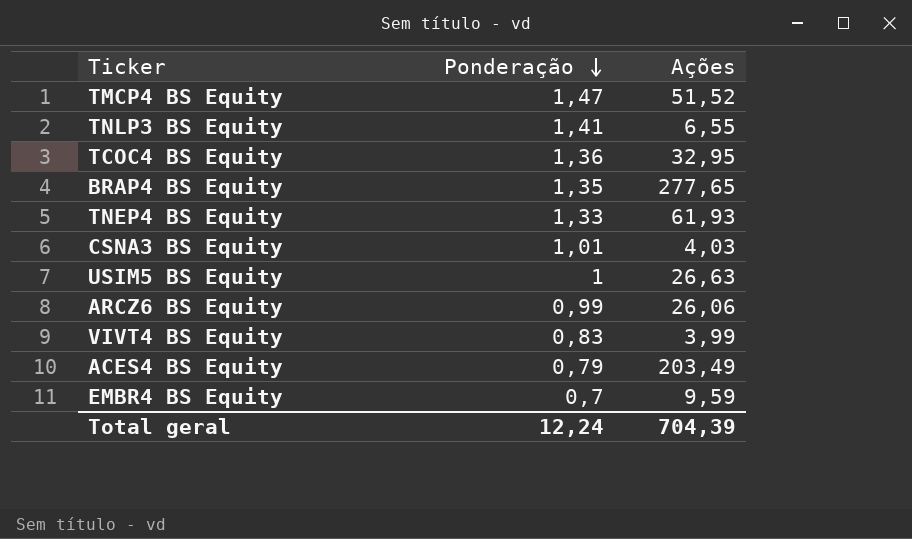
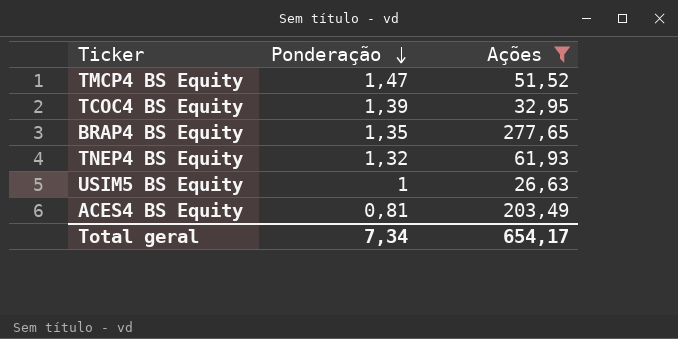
filter: none -> Ações >= 26,63
TCOC4 BS Equity | Ponderação: 1,36 -> 1,39
TNEP4 BS Equity | Ponderação: 1,33 -> 1,32
ACES4 BS Equity | Ponderação: 0,79 -> 0,81
Total geral | Ponderação: 12,24 -> 7,34
Total geral | Ações: 704,39 -> 654,17

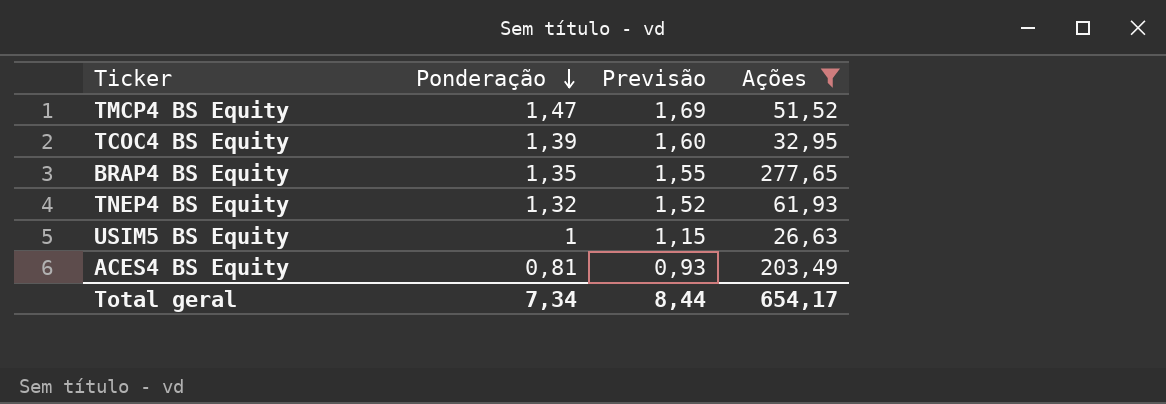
column Previsão | formula: none -> [Ponderação] * 1,15

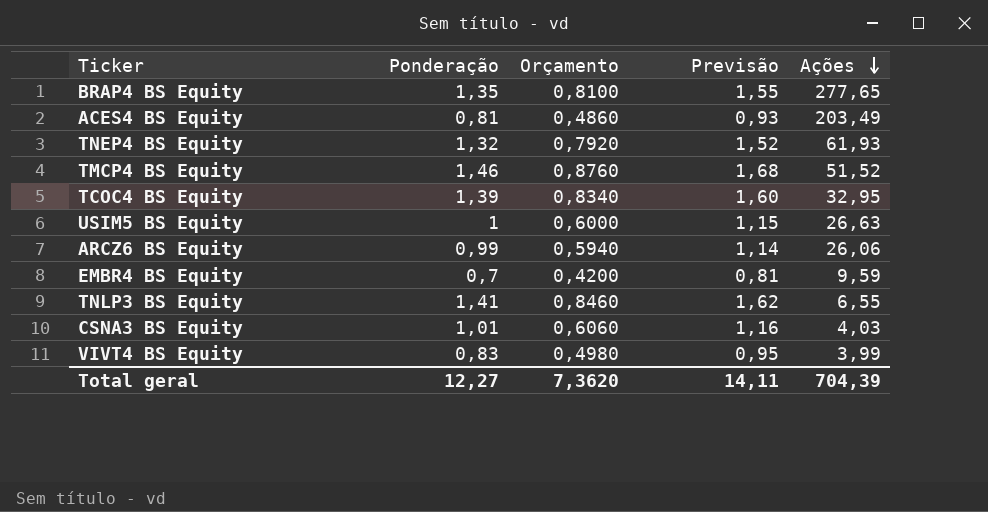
filter: Ações >= 26,63 -> none
row order: Ponderação descending -> Ações descending
column Orçamento | formula: none -> [Ponderação] * 0,6
TMCP4 BS Equity | Ponderação: 1,47 -> 1,46
TMCP4 BS Equity | Previsão: 1,69 -> 1,68
Total geral | Ponderação: 7,34 -> 12,27
Total geral | Previsão: 8,44 -> 14,11
Total geral | Ações: 654,17 -> 704,39

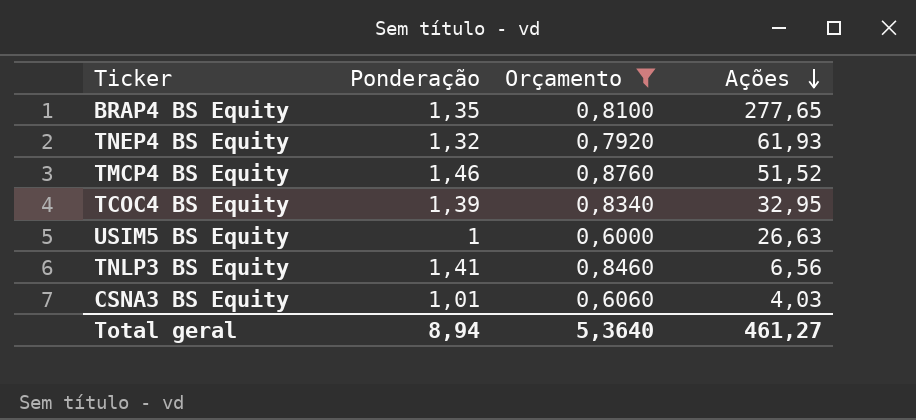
filter: none -> Orçamento >= 0,6000
column Previsão | formula: [Ponderação] * 1,15 -> none
TNLP3 BS Equity | Ações: 6,55 -> 6,56
Total geral | Ponderação: 12,27 -> 8,94
Total geral | Orçamento: 7,3620 -> 5,3640
Total geral | Ações: 704,39 -> 461,27

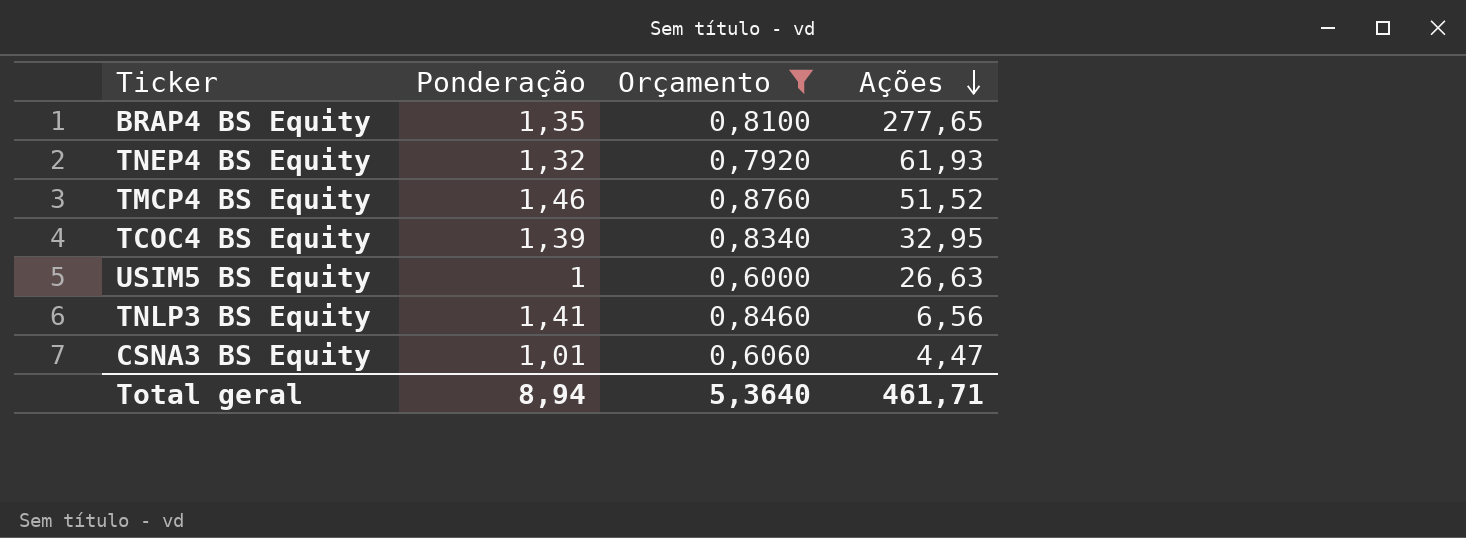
CSNA3 BS Equity | Ações: 4,03 -> 4,47
Total geral | Ações: 461,27 -> 461,71

